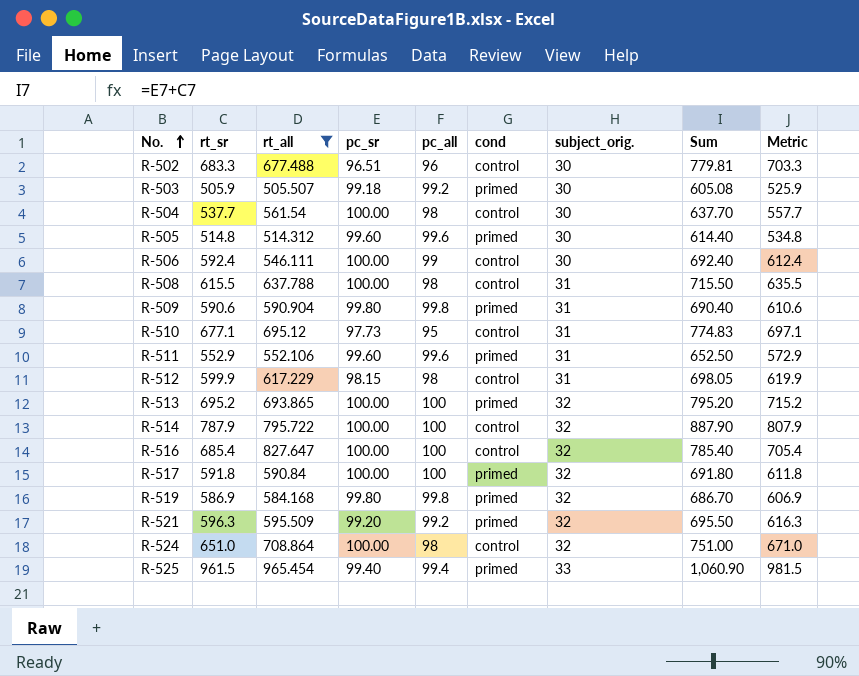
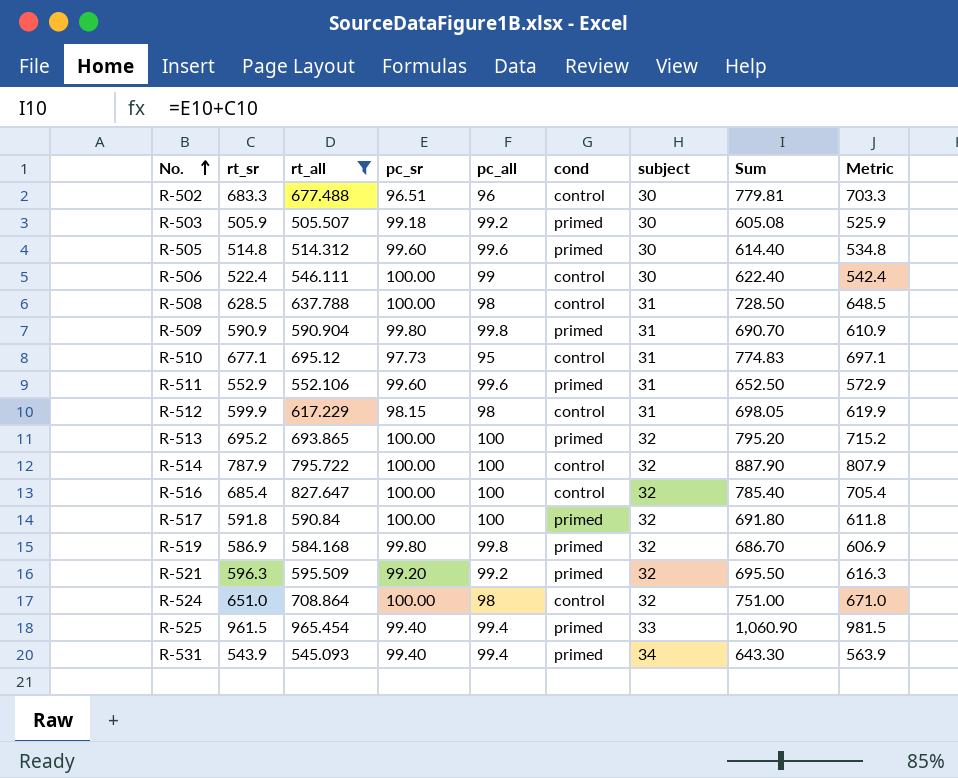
column name: subject_orig. -> subject
row R-504: 537.7 | 561.54 | 100.00 | 98 | control | 30 | 637.70 | 557.7 -> none
R-506 | rt_sr: 592.4 -> 522.4
R-506 | Sum: 692.40 -> 622.40
R-506 | Metric: 612.4 -> 542.4
R-508 | rt_sr: 615.5 -> 628.5
R-508 | Sum: 715.50 -> 728.50
R-508 | Metric: 635.5 -> 648.5
R-509 | rt_sr: 590.6 -> 590.9
R-509 | Sum: 690.40 -> 690.70
R-509 | Metric: 610.6 -> 610.9
row R-531: none -> 543.9 | 545.093 | 99.40 | 99.4 | primed | 34 | 643.30 | 563.9

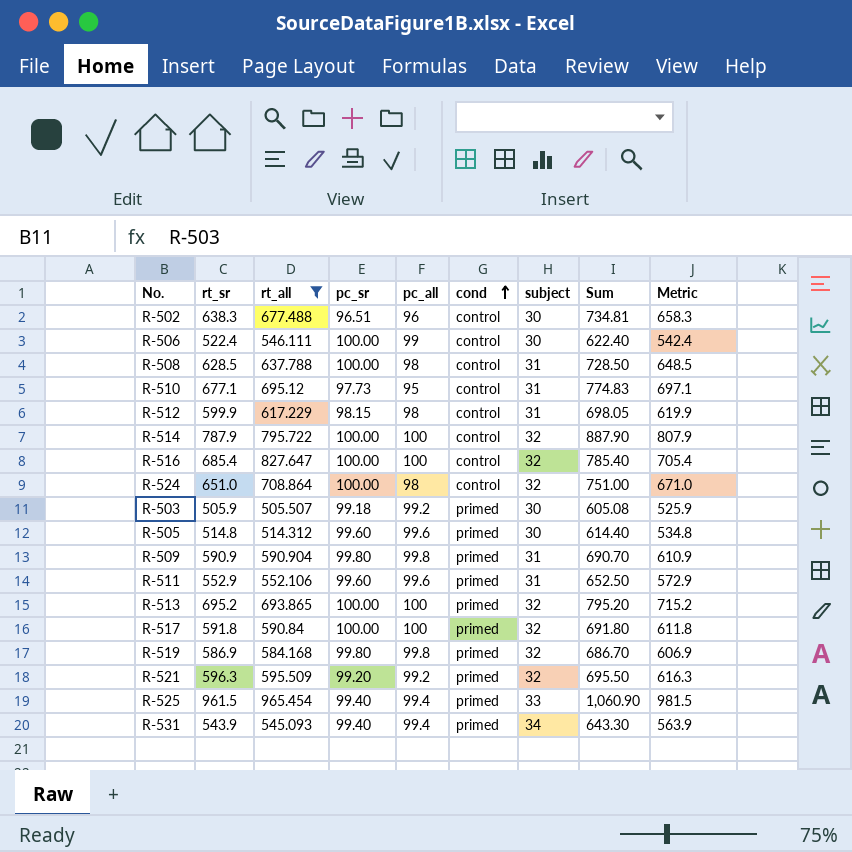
row order: No. ascending -> cond ascending
R-502 | rt_sr: 683.3 -> 638.3
R-502 | Sum: 779.81 -> 734.81
R-502 | Metric: 703.3 -> 658.3

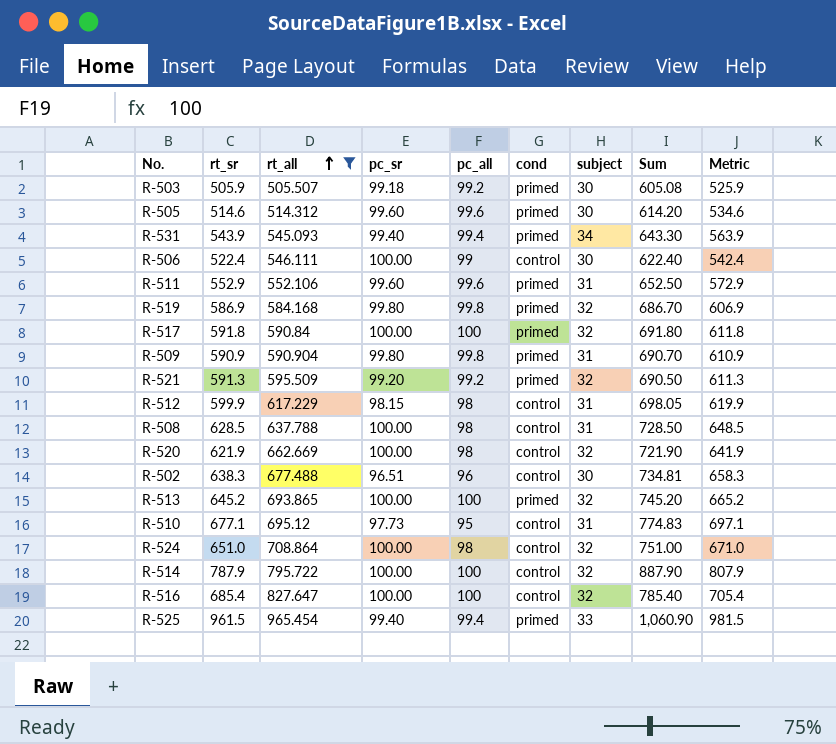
row order: cond ascending -> rt_all ascending
R-505 | rt_sr: 514.8 -> 514.6
R-505 | Sum: 614.40 -> 614.20
R-505 | Metric: 534.8 -> 534.6
R-521 | rt_sr: 596.3 -> 591.3
R-521 | Sum: 695.50 -> 690.50
R-521 | Metric: 616.3 -> 611.3
row R-520: none -> 621.9 | 662.669 | 100.00 | 98 | control | 32 | 721.90 | 641.9
R-513 | rt_sr: 695.2 -> 645.2
R-513 | Sum: 795.20 -> 745.20
R-513 | Metric: 715.2 -> 665.2

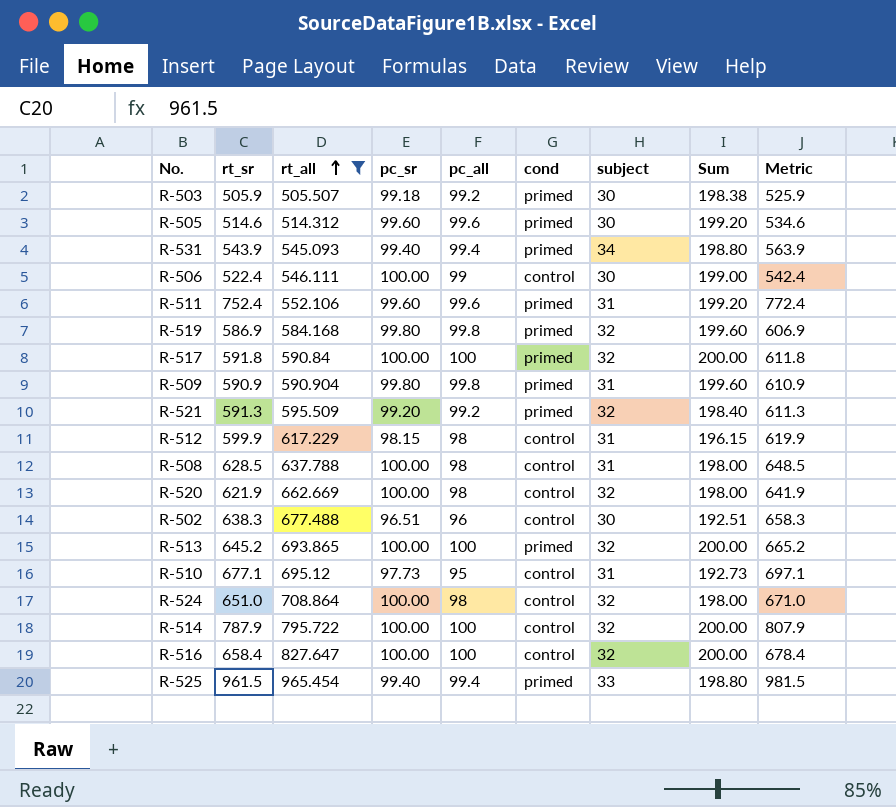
column Sum | formula: [rt_sr] + [pc_sr] -> [pc_sr] + [pc_all]
R-511 | rt_sr: 552.9 -> 752.4
R-511 | Metric: 572.9 -> 772.4
R-516 | rt_sr: 685.4 -> 658.4
R-516 | Metric: 705.4 -> 678.4

